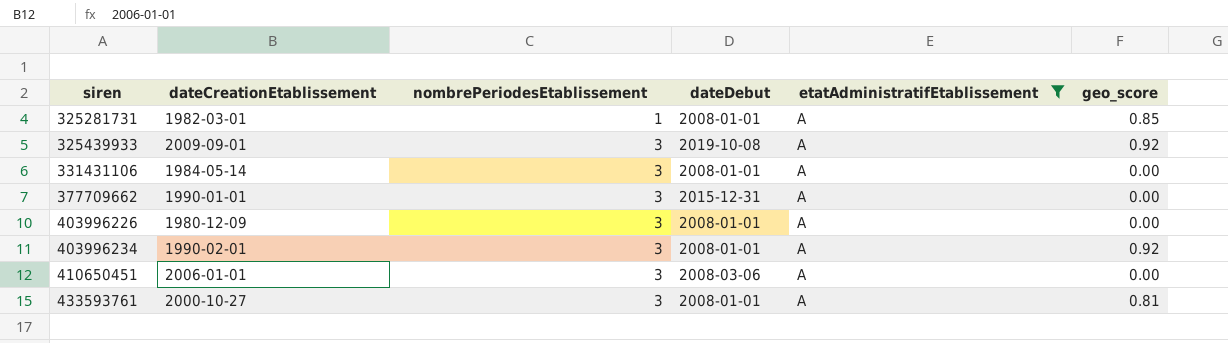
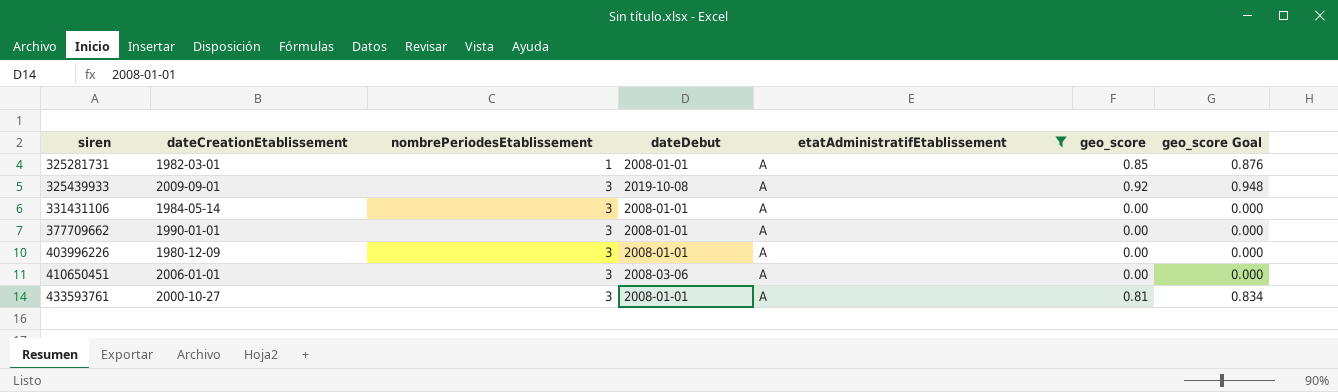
column geo_score Goal | formula: none -> [geo_score] * 1.03
row 403996234: 1990-02-01 | 3 | 2008-01-01 | A | 0.92 -> none
377709662 | dateDebut: 2015-12-31 -> 2008-01-01

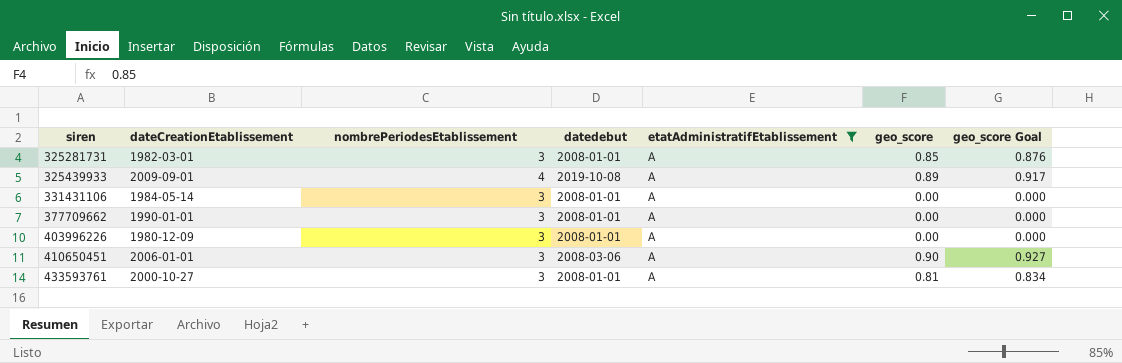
column name: dateDebut -> datedebut
325281731 | nombrePeriodesEtablissement: 1 -> 3
325439933 | nombrePeriodesEtablissement: 3 -> 4
325439933 | geo_score: 0.92 -> 0.89
325439933 | geo_score Goal: 0.948 -> 0.917
410650451 | geo_score: 0.00 -> 0.90
410650451 | geo_score Goal: 0.000 -> 0.927

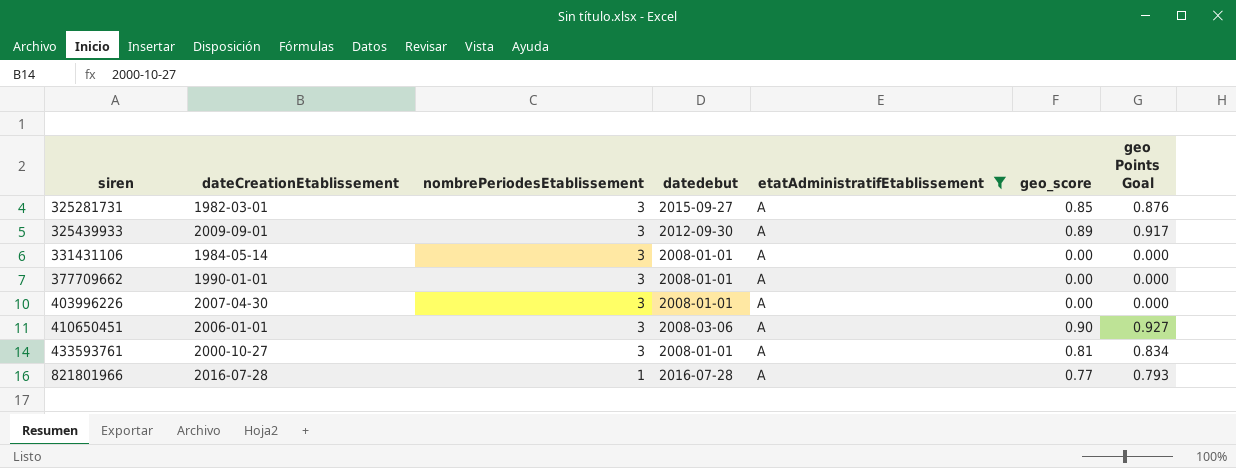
column name: geo_score Goal -> geo Points Goal
325281731 | datedebut: 2008-01-01 -> 2015-09-27
325439933 | nombrePeriodesEtablissement: 4 -> 3
325439933 | datedebut: 2019-10-08 -> 2012-09-30
403996226 | dateCreationEtablissement: 1980-12-09 -> 2007-04-30
row 821801966: none -> 2016-07-28 | 1 | 2016-07-28 | A | 0.77 | 0.793

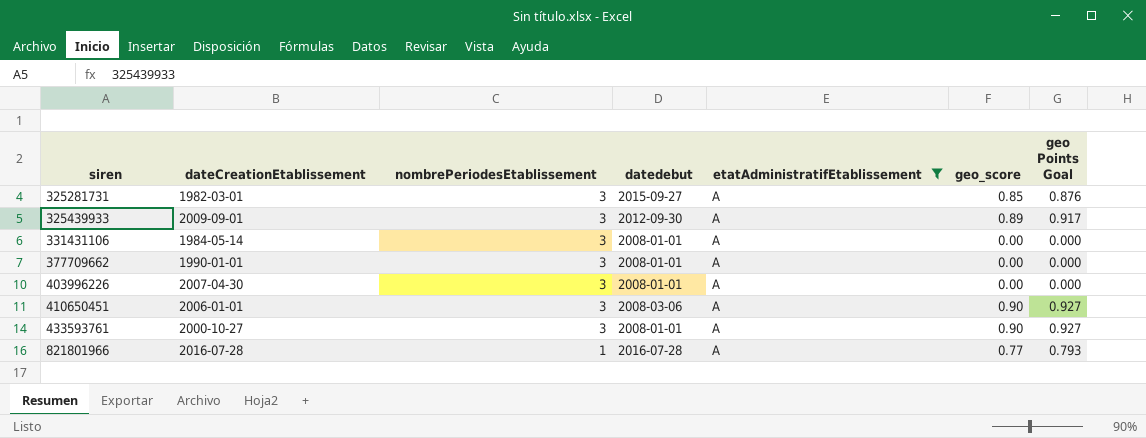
433593761 | geo_score: 0.81 -> 0.90
433593761 | geo Points Goal: 0.834 -> 0.927

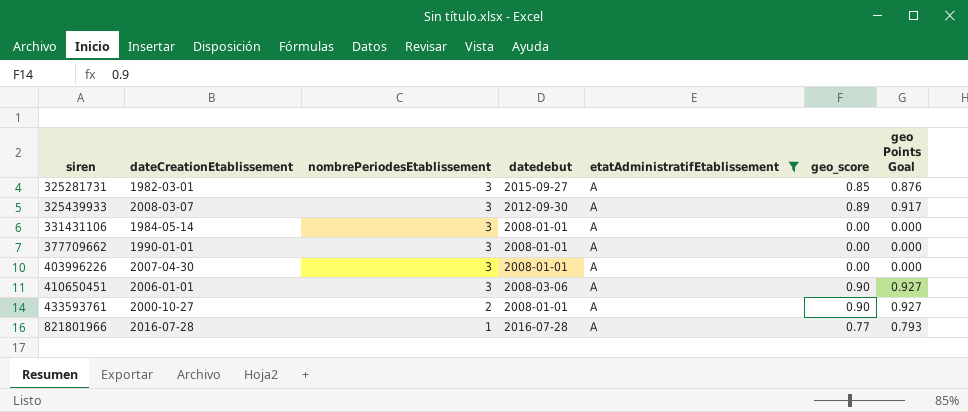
325439933 | dateCreationEtablissement: 2009-09-01 -> 2008-03-07
433593761 | nombrePeriodesEtablissement: 3 -> 2

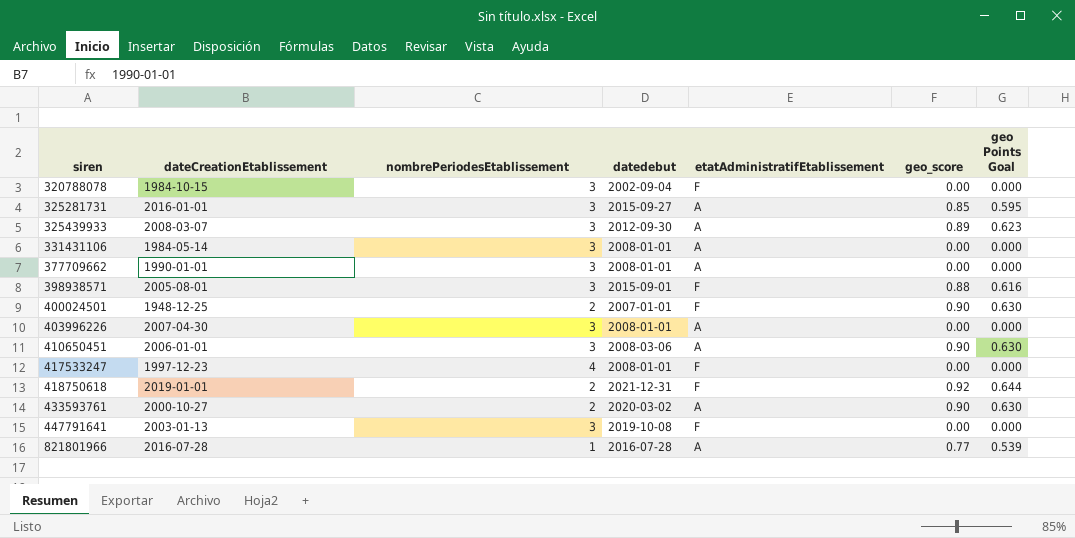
filter: etatAdministratifEtablissement = A -> none
column geo Points Goal | formula: [geo_score] * 1.03 -> [geo_score] * 0.7
325281731 | dateCreationEtablissement: 1982-03-01 -> 2016-01-01
433593761 | datedebut: 2008-01-01 -> 2020-03-02

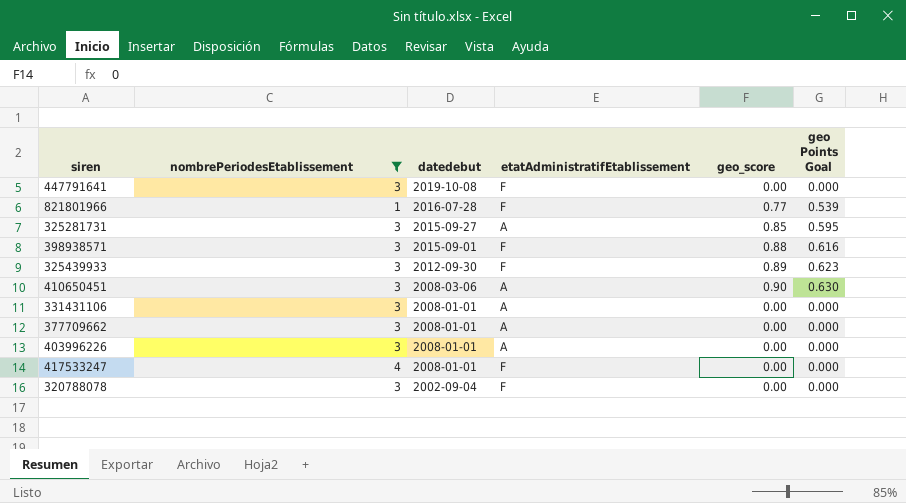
filter: none -> nombrePeriodesEtablissement != 2
row order: siren ascending -> datedebut descending
column dateCreationEtablissement | position: 2 -> none
821801966 | etatAdministratifEtablissement: A -> F
325439933 | etatAdministratifEtablissement: A -> F

